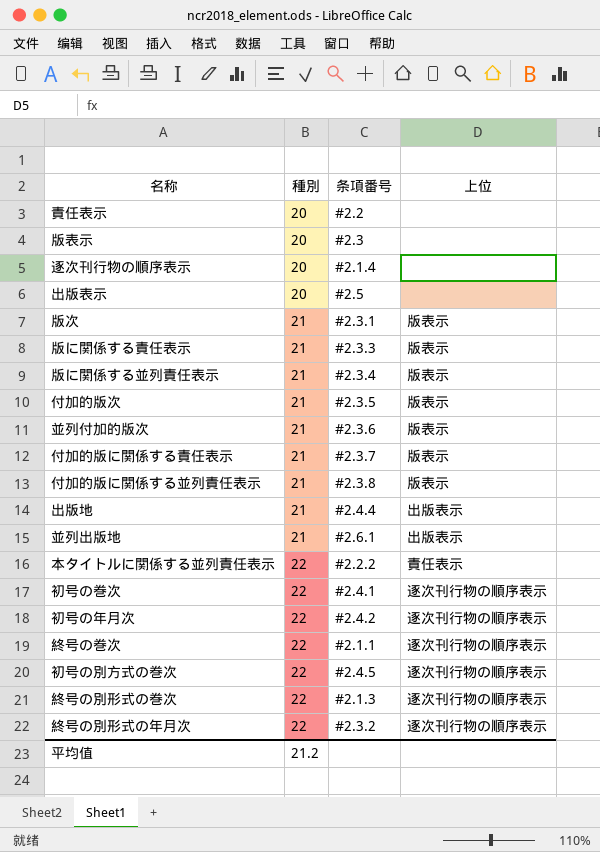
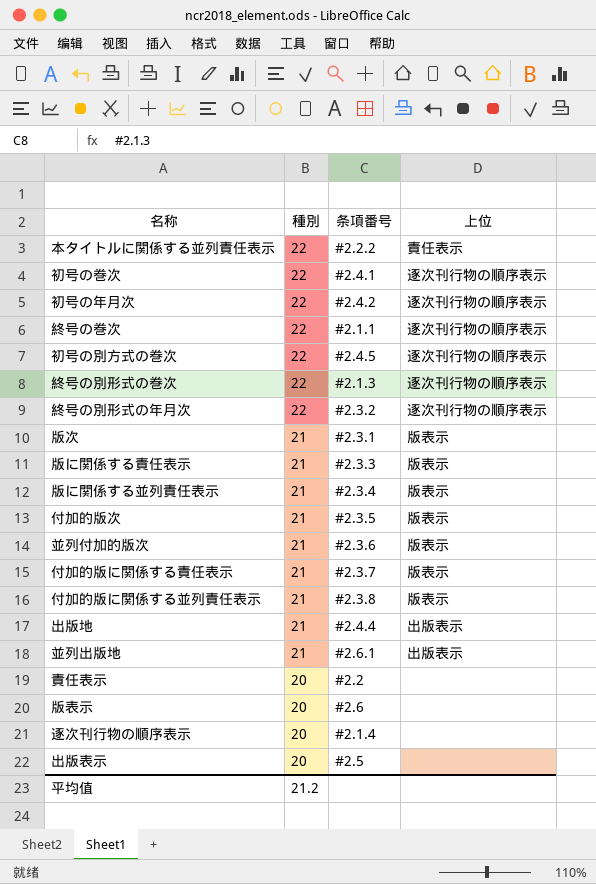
row order: 種別 ascending -> 種別 descending
版表示 | 条項番号: #2.3 -> #2.6

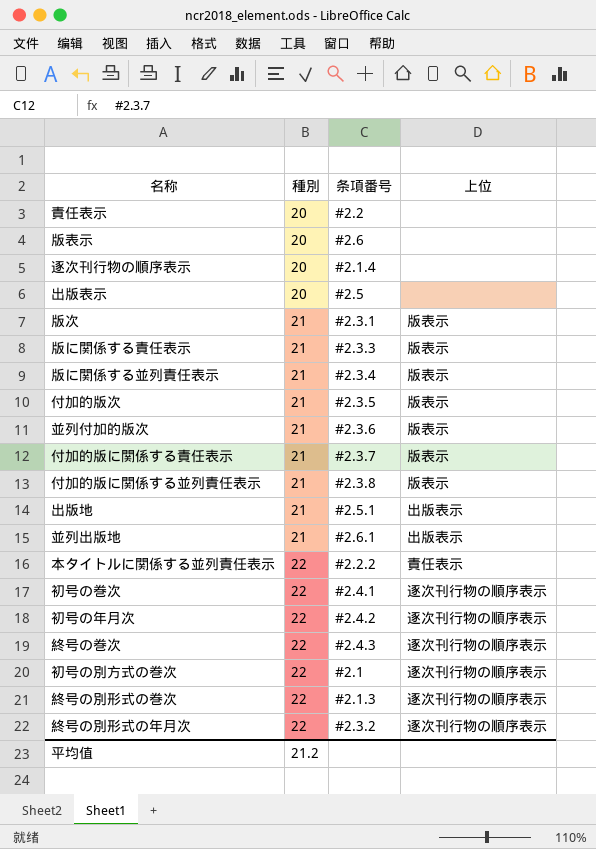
row order: 種別 descending -> 種別 ascending
出版地 | 条項番号: #2.4.4 -> #2.5.1
終号の巻次 | 条項番号: #2.1.1 -> #2.4.3
初号の別方式の巻次 | 条項番号: #2.4.5 -> #2.1

